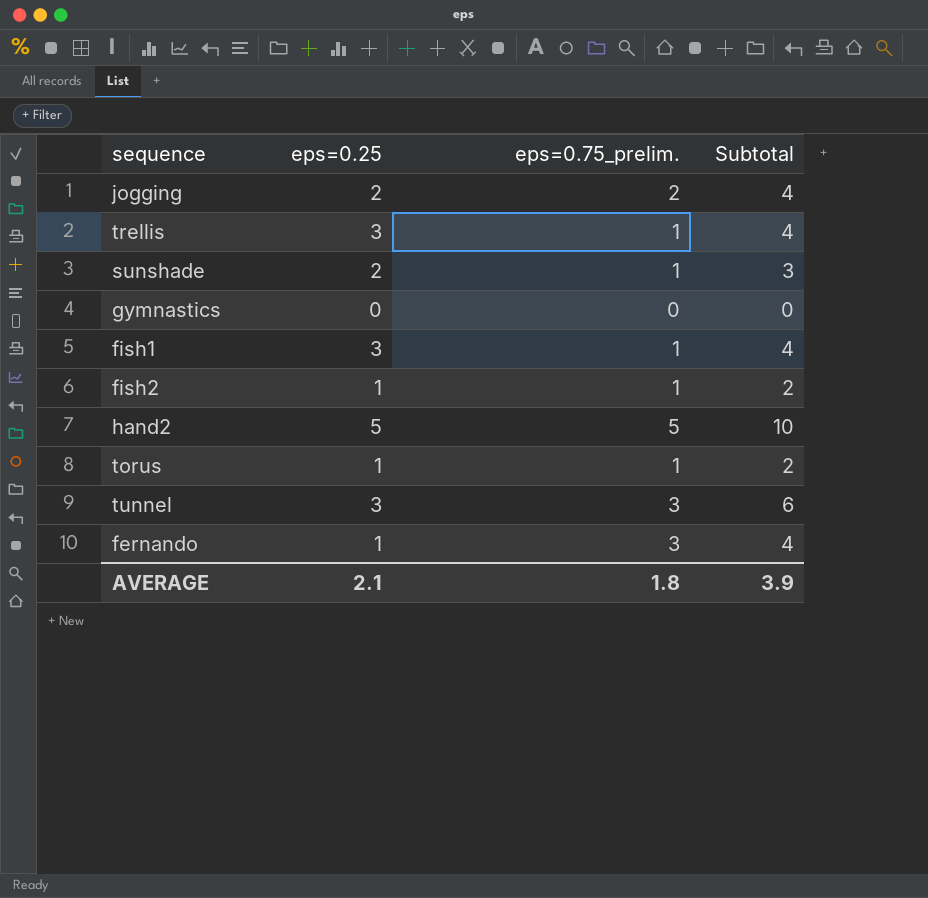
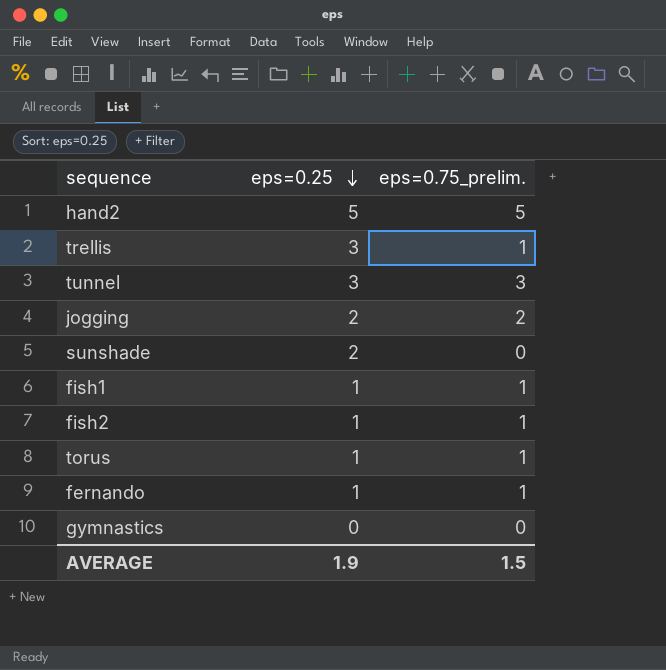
row order: none -> eps=0.25 descending
column Subtotal | formula: [eps=0.25] + [eps=0.75_prelim.] -> none
sunshade | eps=0.75_prelim.: 1 -> 0
fish1 | eps=0.25: 3 -> 1
fernando | eps=0.75_prelim.: 3 -> 1
AVERAGE | eps=0.25: 2.1 -> 1.9
AVERAGE | eps=0.75_prelim.: 1.8 -> 1.5

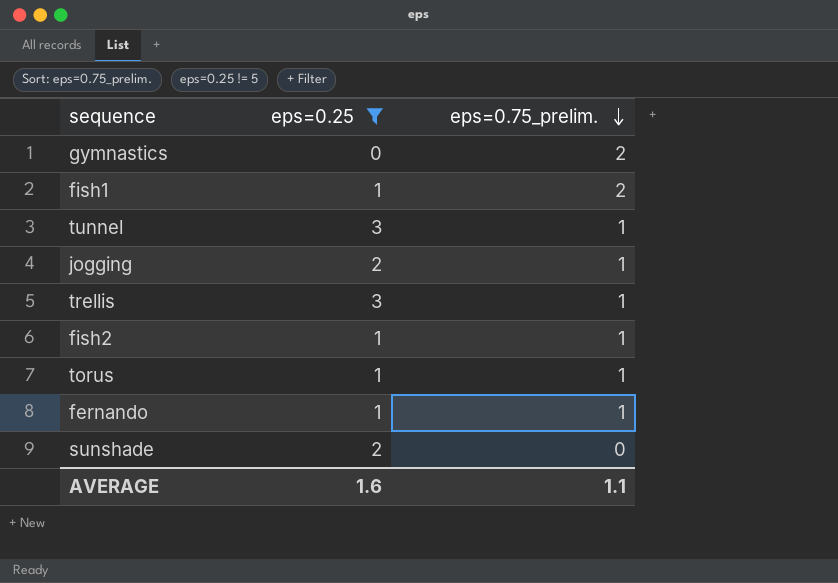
filter: none -> eps=0.25 != 5
row order: eps=0.25 descending -> eps=0.75_prelim. descending
gymnastics | eps=0.75_prelim.: 0 -> 2
fish1 | eps=0.75_prelim.: 1 -> 2
tunnel | eps=0.75_prelim.: 3 -> 1
jogging | eps=0.75_prelim.: 2 -> 1
AVERAGE | eps=0.25: 1.9 -> 1.6
AVERAGE | eps=0.75_prelim.: 1.5 -> 1.1

